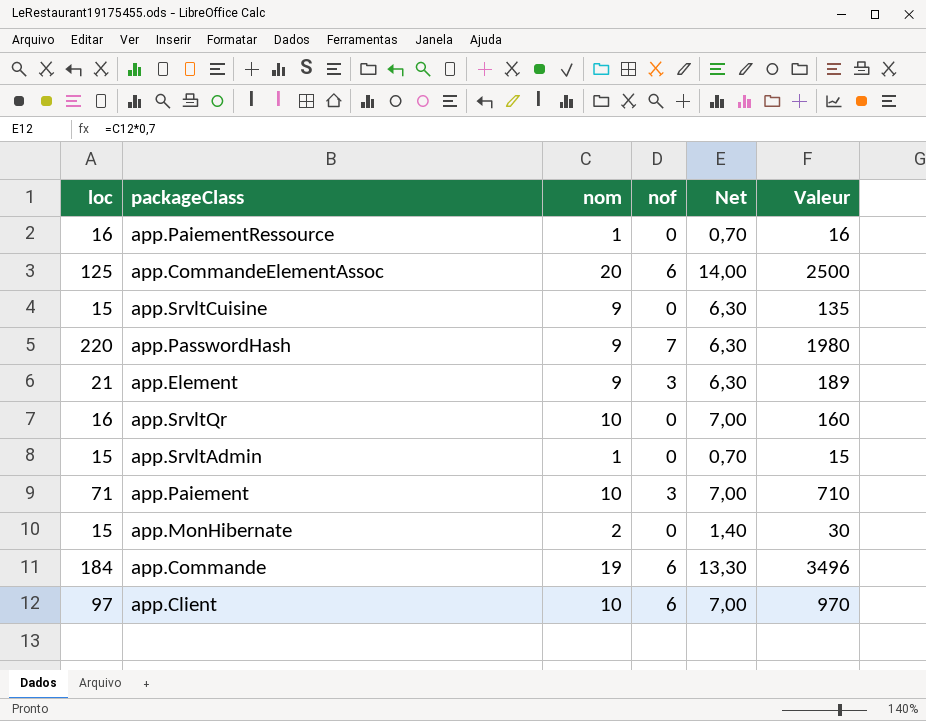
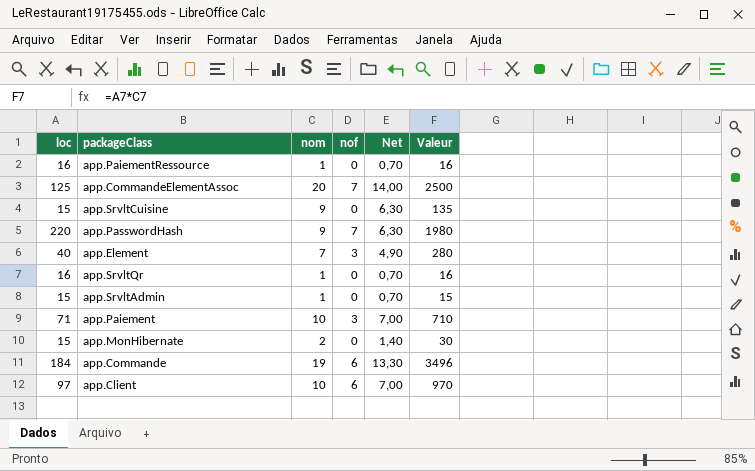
app.CommandeElementAssoc | nof: 6 -> 7
app.Element | loc: 21 -> 40
app.Element | nom: 9 -> 7
app.Element | Net: 6,30 -> 4,90
app.Element | Valeur: 189 -> 280
app.SrvltQr | nom: 10 -> 1
app.SrvltQr | Net: 7,00 -> 0,70
app.SrvltQr | Valeur: 160 -> 16

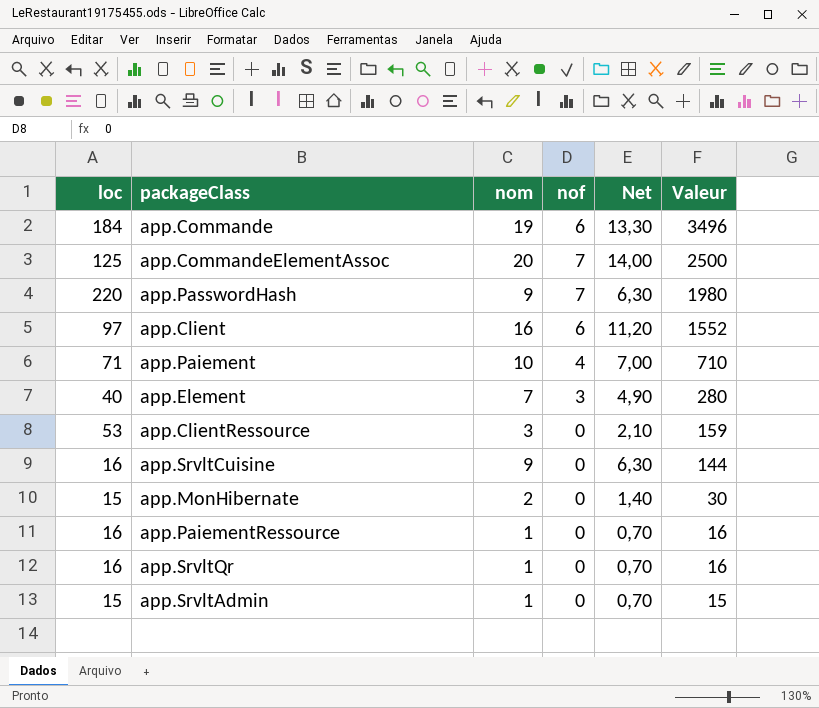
row order: none -> Valeur descending
app.Client | nom: 10 -> 16
app.Client | Net: 7,00 -> 11,20
app.Client | Valeur: 970 -> 1552
app.Paiement | nof: 3 -> 4
row app.ClientRessource: none -> 53 | 3 | 0 | 2,10 | 159
app.SrvltCuisine | loc: 15 -> 16
app.SrvltCuisine | Valeur: 135 -> 144

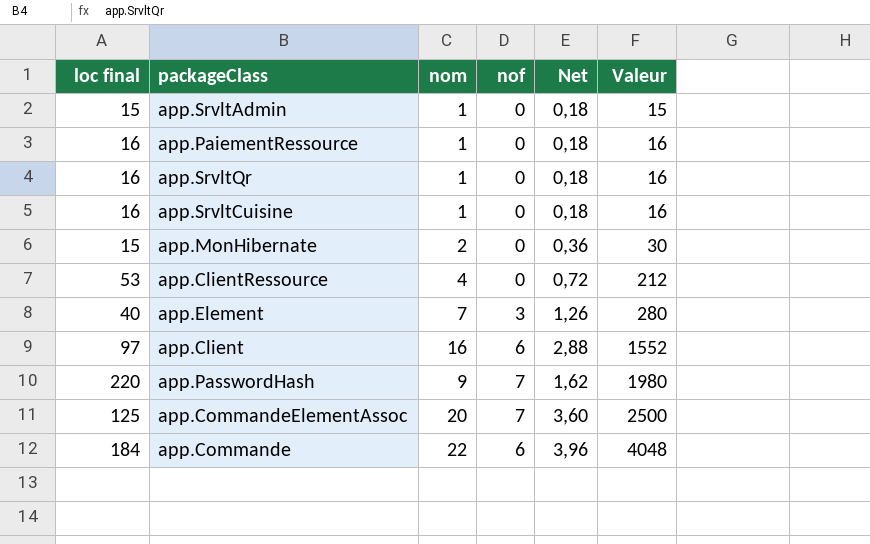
row order: Valeur descending -> Valeur ascending
column name: loc -> loc final
column Net | formula: [nom] * 0,7 -> [nom] * 0,18
row app.Paiement: 71 | 10 | 4 | 7,00 | 710 -> none
app.SrvltCuisine | nom: 9 -> 1
app.SrvltCuisine | Valeur: 144 -> 16
app.ClientRessource | nom: 3 -> 4
app.ClientRessource | Valeur: 159 -> 212
app.Commande | nom: 19 -> 22
app.Commande | Valeur: 3496 -> 4048

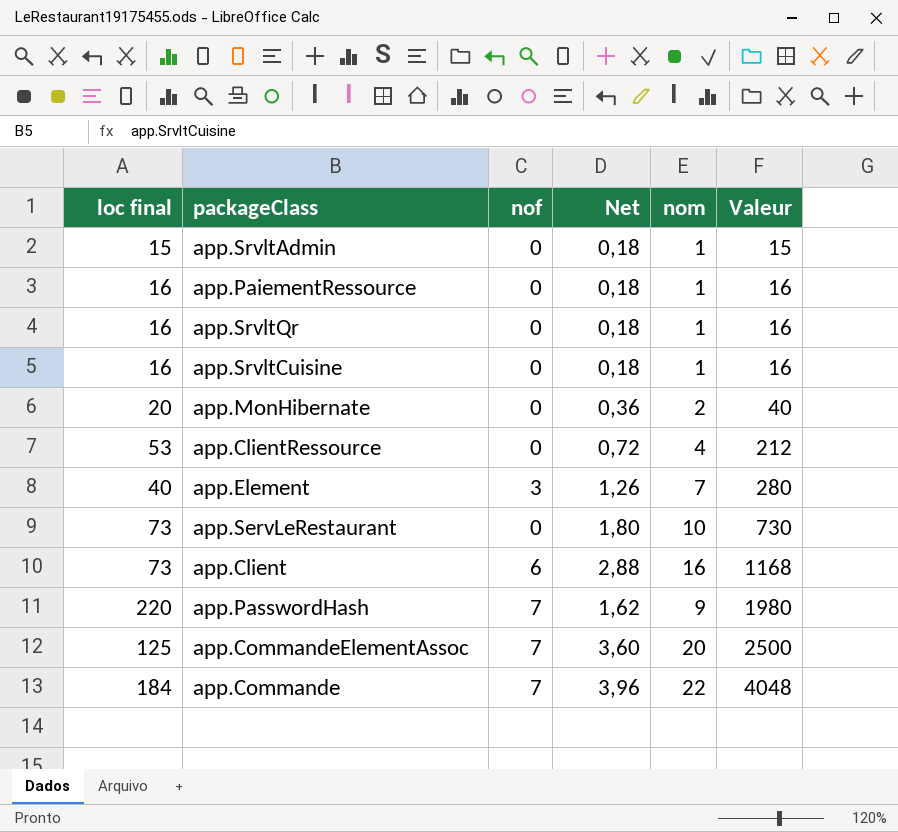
column nom | position: 3 -> 5
app.MonHibernate | loc final: 15 -> 20
app.MonHibernate | Valeur: 30 -> 40
row app.ServLeRestaurant: none -> 73 | 0 | 1,80 | 10 | 730
app.Client | loc final: 97 -> 73
app.Client | Valeur: 1552 -> 1168
app.Commande | nof: 6 -> 7

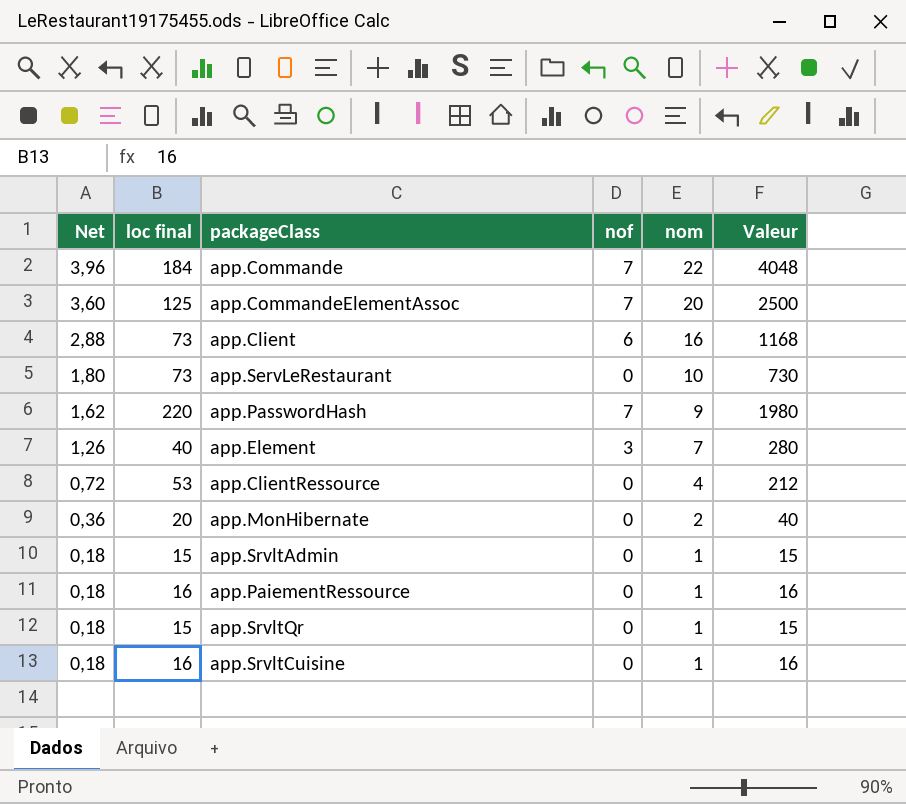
row order: Valeur ascending -> Net descending
column Net | position: 4 -> 1
app.SrvltQr | loc final: 16 -> 15
app.SrvltQr | Valeur: 16 -> 15

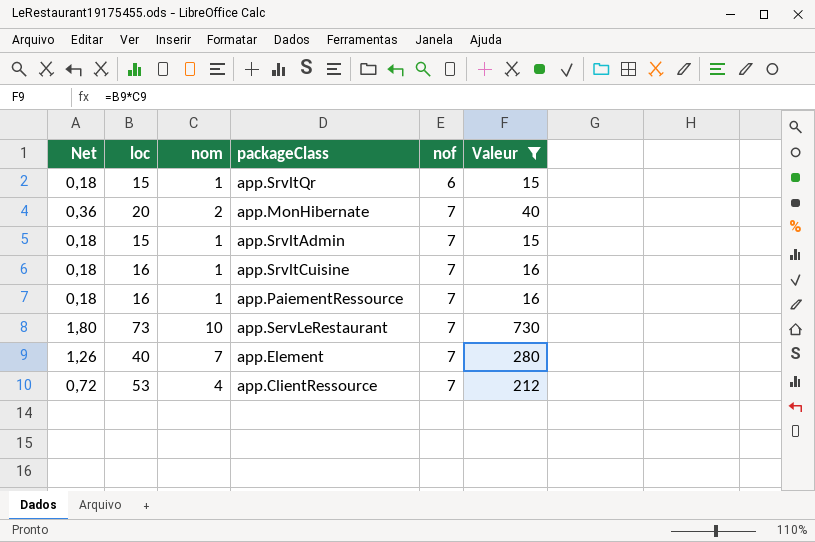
filter: none -> Valeur <= 730
row order: Net descending -> nof ascending
column name: loc final -> loc
column nom | position: 5 -> 3
app.SrvltQr | nof: 0 -> 6
app.MonHibernate | nof: 0 -> 7
app.SrvltAdmin | nof: 0 -> 7
app.SrvltCuisine | nof: 0 -> 7
app.PaiementRessource | nof: 0 -> 7
app.ServLeRestaurant | nof: 0 -> 7
app.Element | nof: 3 -> 7
app.ClientRessource | nof: 0 -> 7

